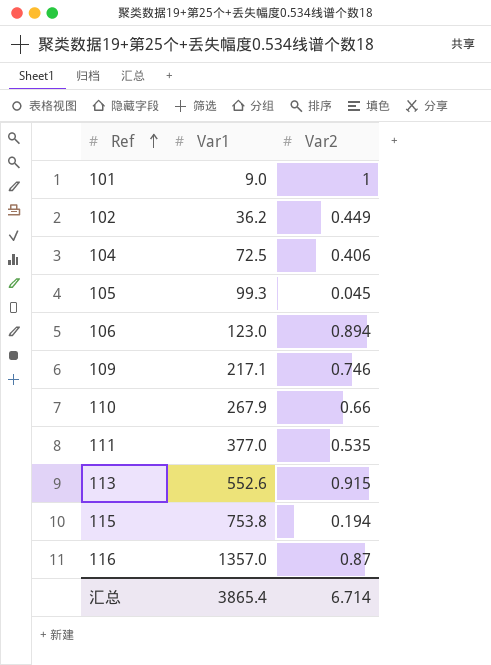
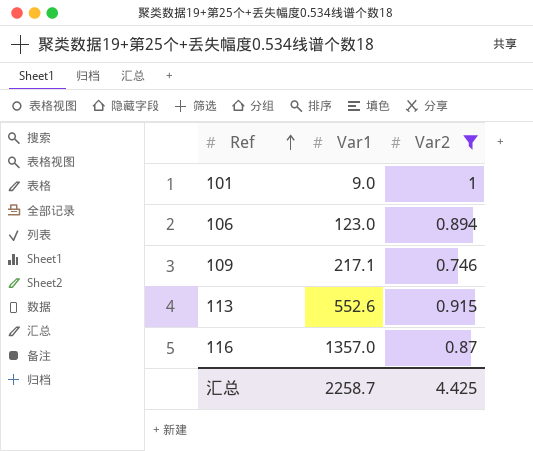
filter: none -> Var2 >= 0.746
汇总 | Var1: 3865.4 -> 2258.7
汇总 | Var2: 6.714 -> 4.425

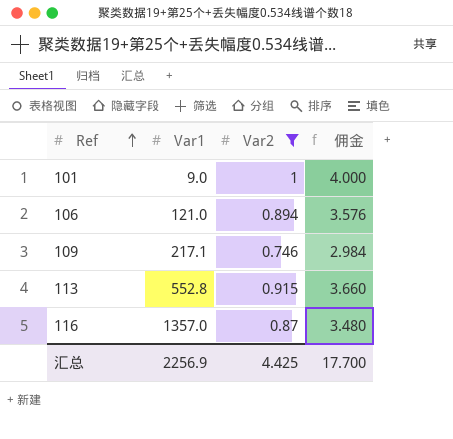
column 佣金 | formula: none -> [Var2] * 4
106 | Var1: 123.0 -> 121.0
113 | Var1: 552.6 -> 552.8
汇总 | Var1: 2258.7 -> 2256.9

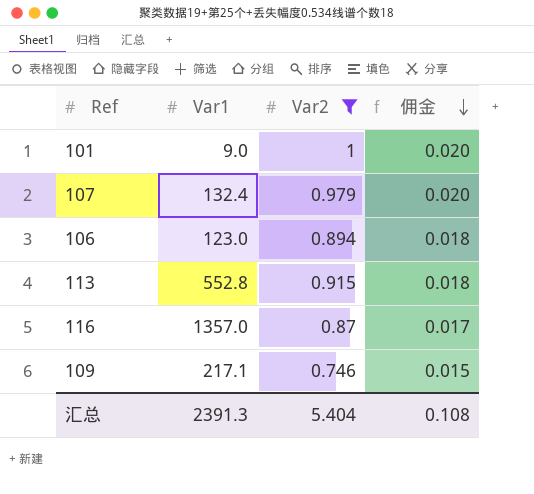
row order: Ref ascending -> 佣金 descending
column 佣金 | formula: [Var2] * 4 -> [Var2] * 0.02
row 107: none -> 132.4 | 0.979 | 0.020
106 | Var1: 121.0 -> 123.0
汇总 | Var1: 2256.9 -> 2391.3
汇总 | Var2: 4.425 -> 5.404
汇总 | 佣金: 17.700 -> 0.108

